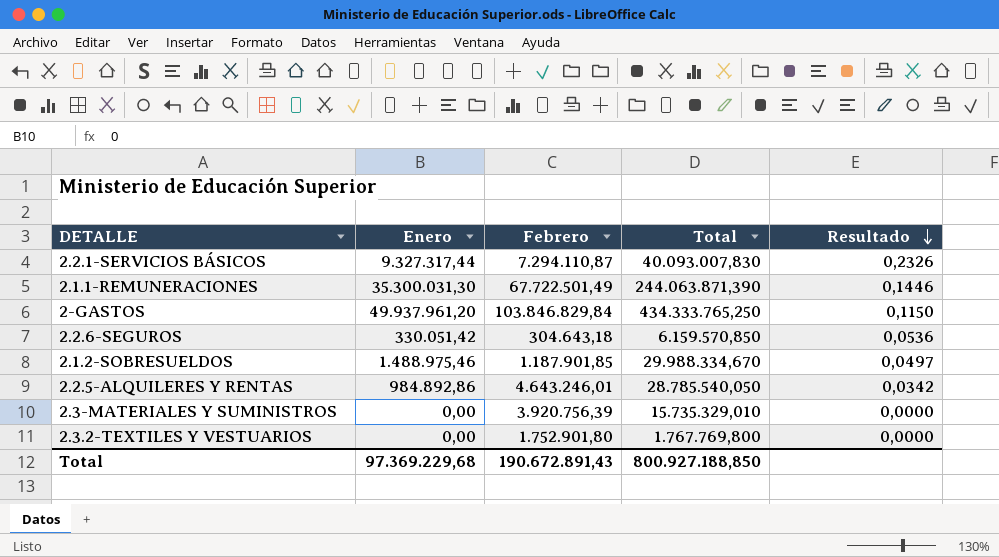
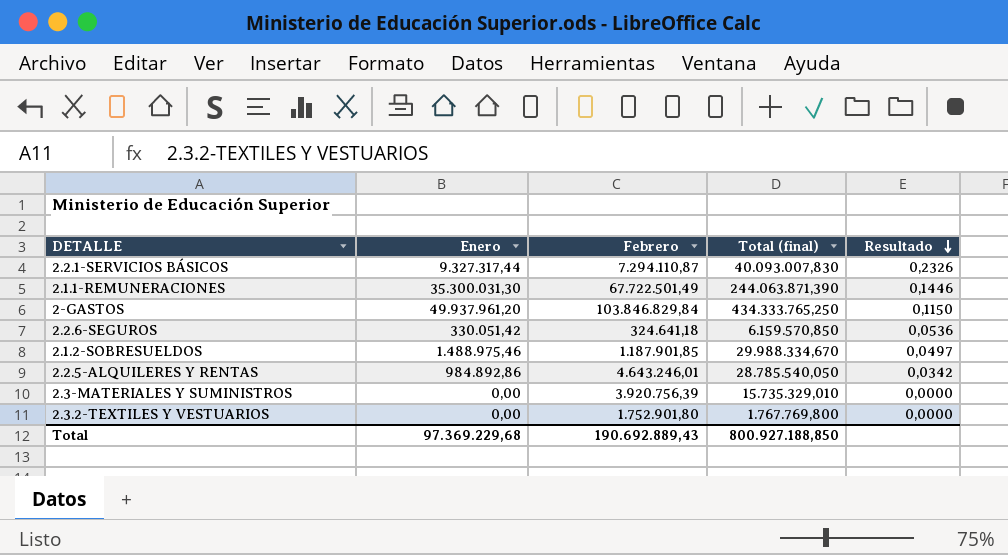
column name: Total -> Total (final)
2.2.6-SEGUROS | Febrero: 304.643,18 -> 324.641,18
Total | Febrero: 190.672.891,43 -> 190.692.889,43

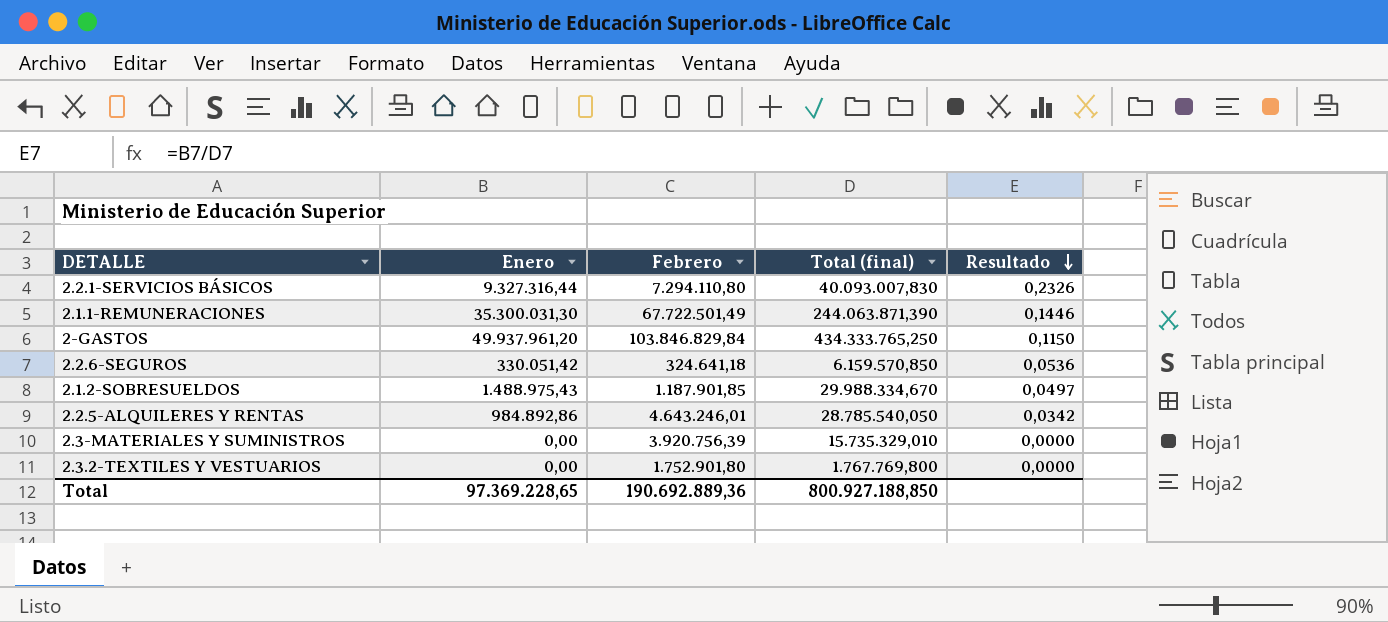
2.2.1-SERVICIOS BÁSICOS | Enero: 9.327.317,44 -> 9.327.316,44
2.2.1-SERVICIOS BÁSICOS | Febrero: 7.294.110,87 -> 7.294.110,80
2.1.2-SOBRESUELDOS | Enero: 1.488.975,46 -> 1.488.975,43
Total | Enero: 97.369.229,68 -> 97.369.228,65
Total | Febrero: 190.692.889,43 -> 190.692.889,36

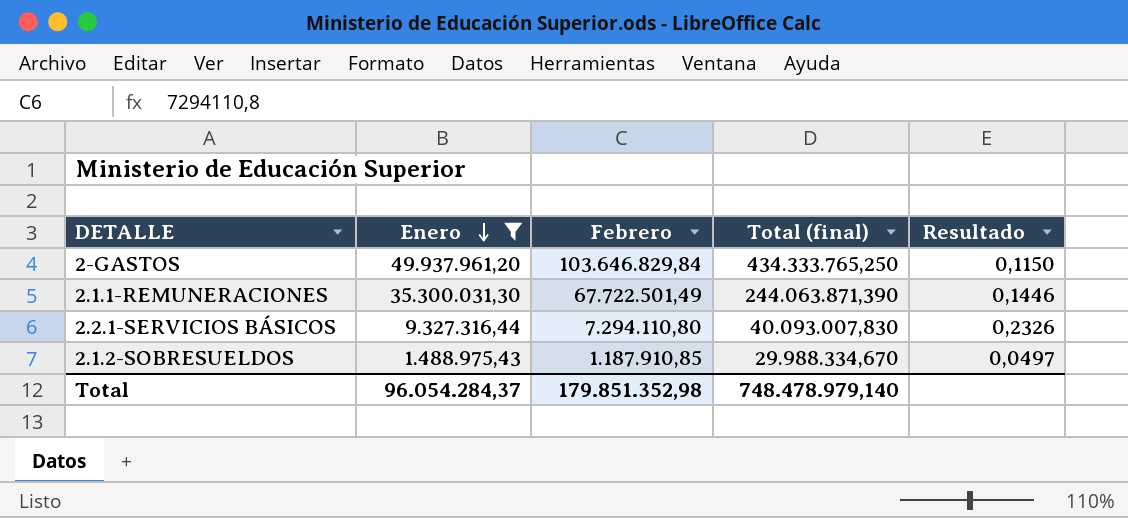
filter: none -> Enero >= 1.488.975,43
row order: Resultado descending -> Enero descending
2-GASTOS | Febrero: 103.846.829,84 -> 103.646.829,84
2.1.2-SOBRESUELDOS | Febrero: 1.187.901,85 -> 1.187.910,85
Total | Enero: 97.369.228,65 -> 96.054.284,37
Total | Febrero: 190.692.889,36 -> 179.851.352,98
Total | Total (final): 800.927.188,850 -> 748.478.979,140

